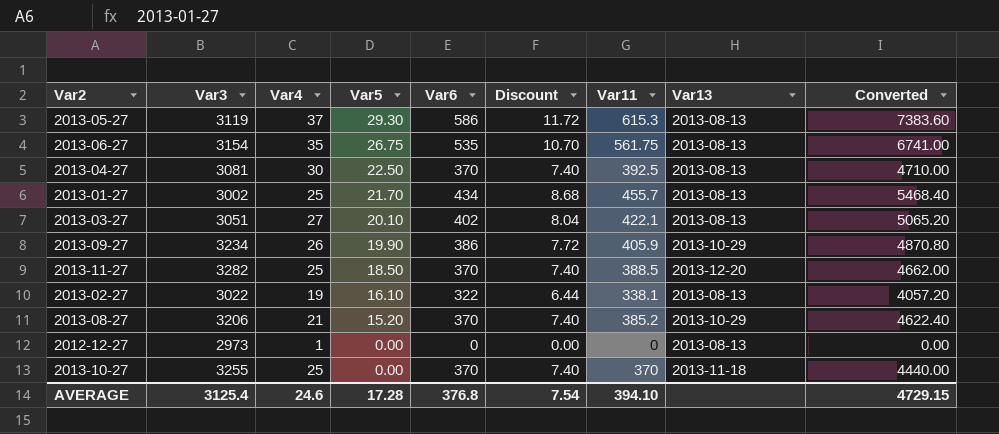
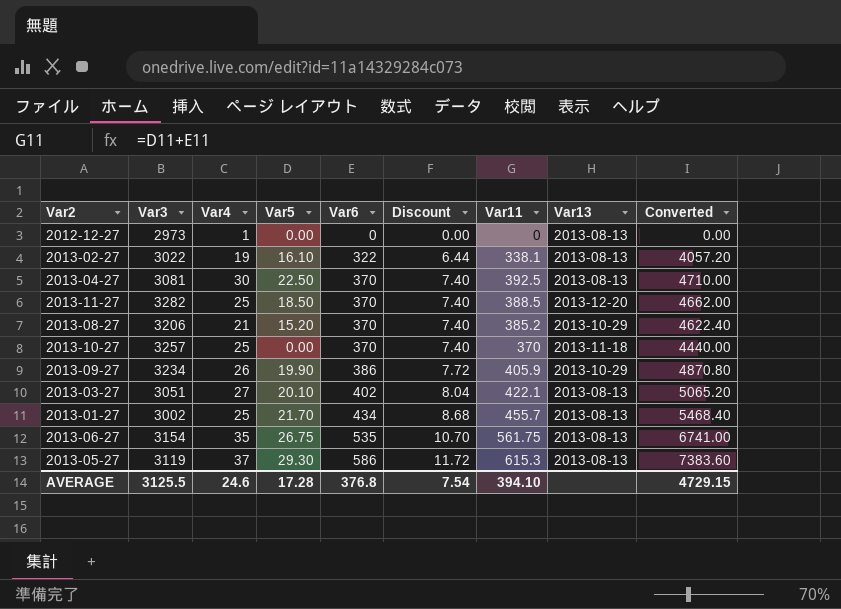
row order: Var5 descending -> Var6 ascending
2013-10-27 | Var3: 3255 -> 3257
AVERAGE | Var3: 3125.4 -> 3125.5

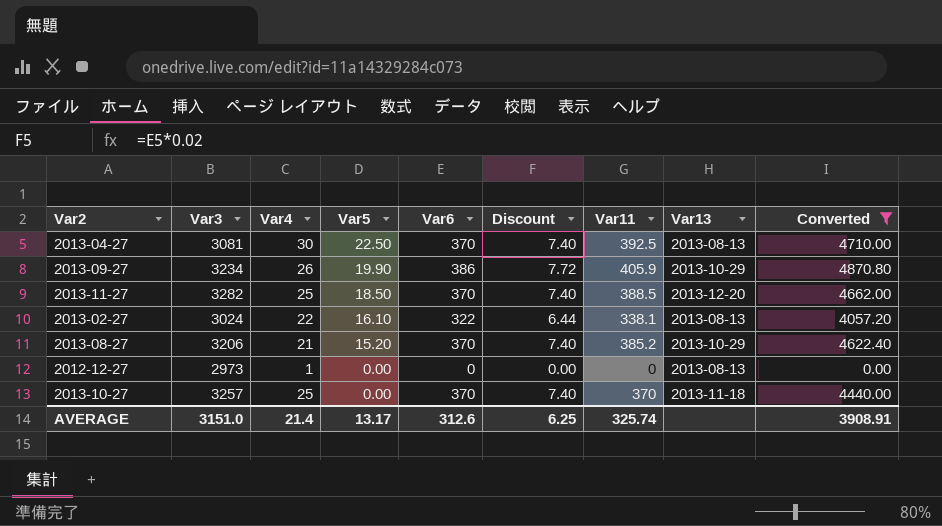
filter: none -> Converted <= 4870.80
row order: Var6 ascending -> Var5 descending
2013-02-27 | Var3: 3022 -> 3024
2013-02-27 | Var4: 19 -> 22
AVERAGE | Var3: 3125.5 -> 3151.0
AVERAGE | Var4: 24.6 -> 21.4
AVERAGE | Var5: 17.28 -> 13.17
AVERAGE | Var6: 376.8 -> 312.6
AVERAGE | Discount: 7.54 -> 6.25
AVERAGE | Var11: 394.10 -> 325.74
AVERAGE | Converted: 4729.15 -> 3908.91

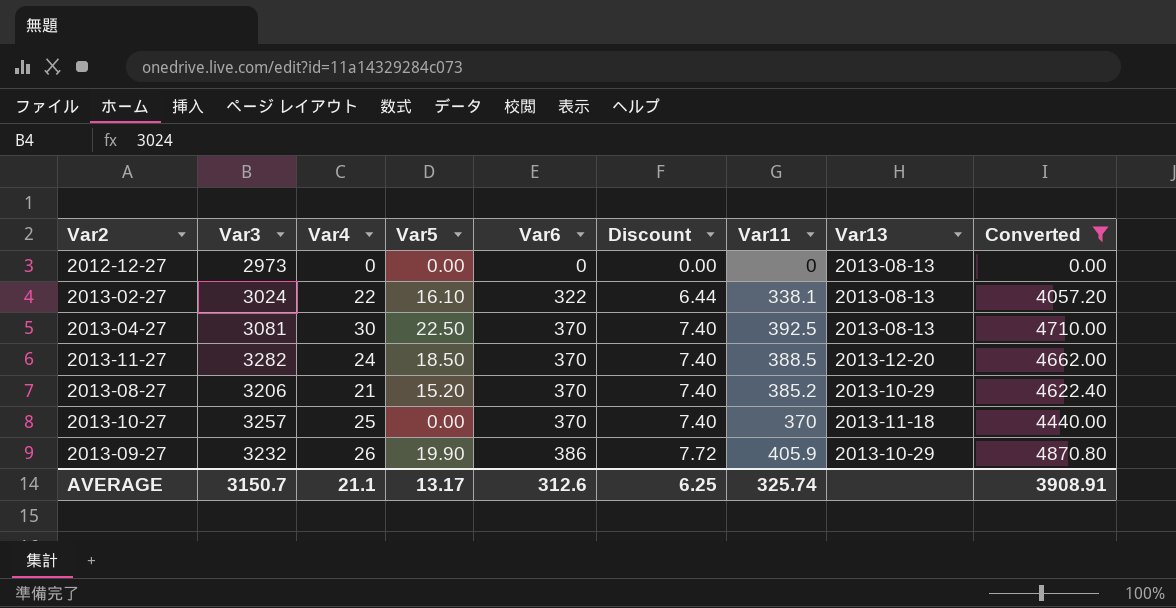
row order: Var5 descending -> Var6 ascending
2012-12-27 | Var4: 1 -> 0
2013-11-27 | Var4: 25 -> 24
2013-09-27 | Var3: 3234 -> 3232
AVERAGE | Var3: 3151.0 -> 3150.7
AVERAGE | Var4: 21.4 -> 21.1

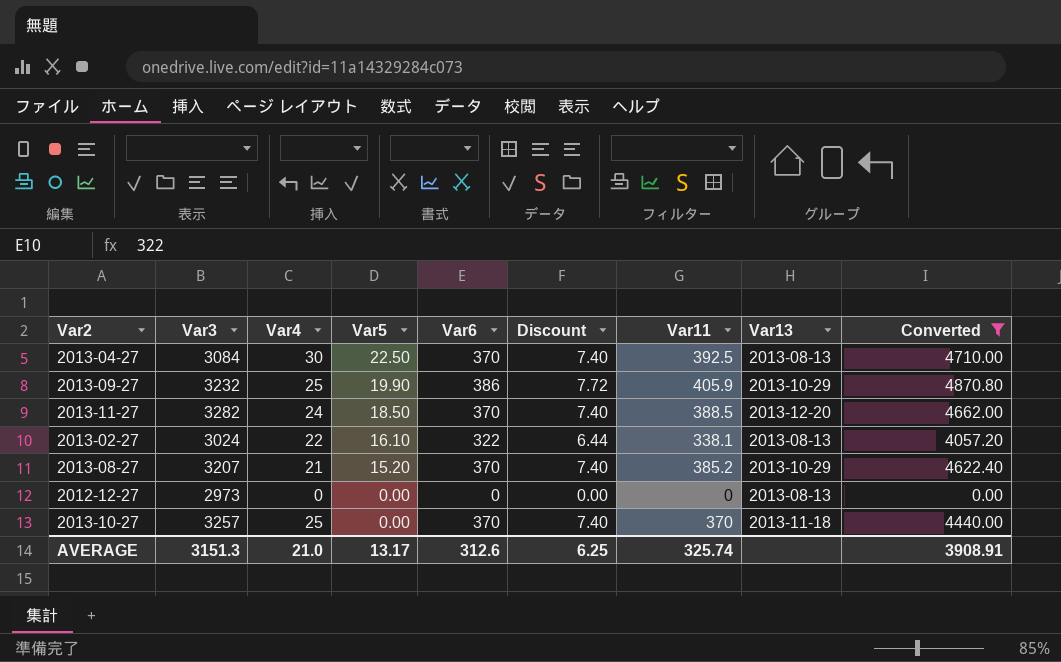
row order: Var6 ascending -> Var5 descending
2013-04-27 | Var3: 3081 -> 3084
2013-09-27 | Var4: 26 -> 25
2013-08-27 | Var3: 3206 -> 3207
AVERAGE | Var3: 3150.7 -> 3151.3
AVERAGE | Var4: 21.1 -> 21.0

